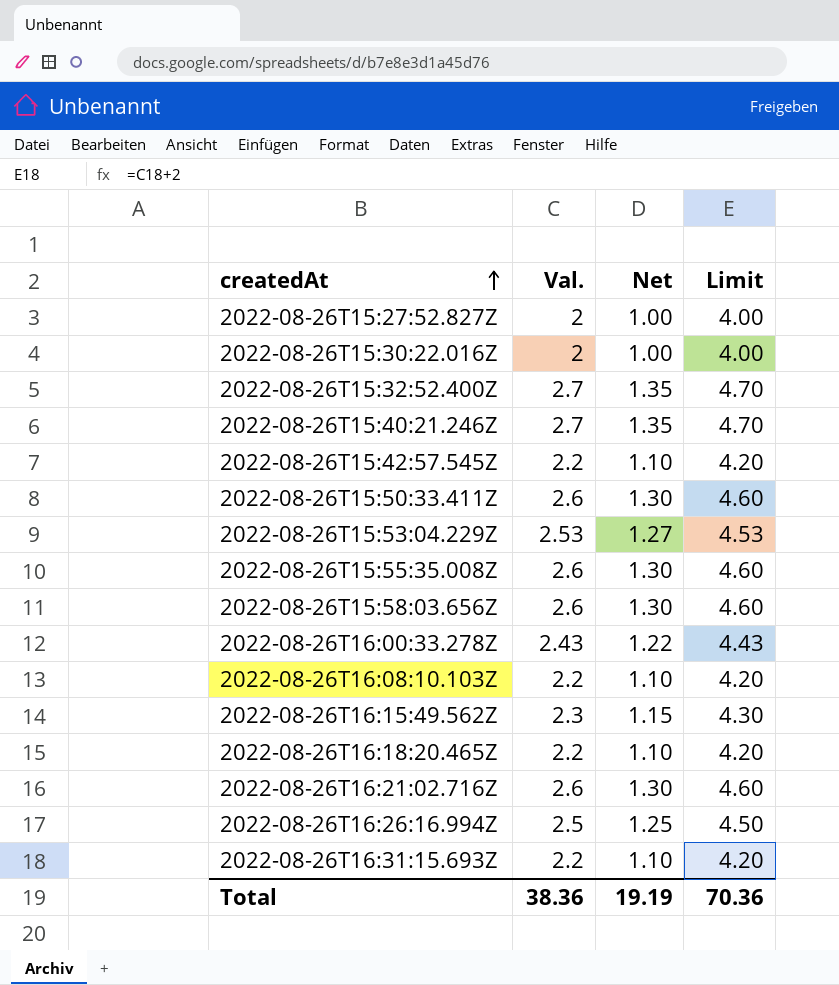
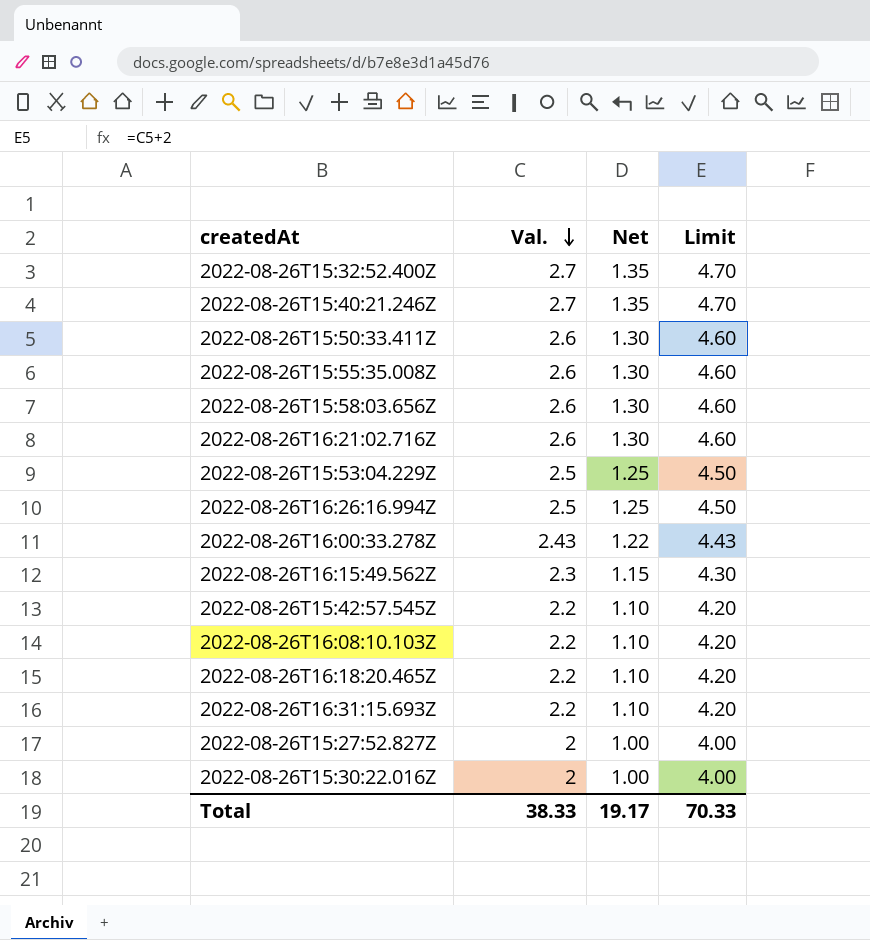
row order: createdAt ascending -> Val. descending
2022-08-26T15:53:04.229Z | Val.: 2.53 -> 2.5
2022-08-26T15:53:04.229Z | Net: 1.27 -> 1.25
2022-08-26T15:53:04.229Z | Limit: 4.53 -> 4.50
Total | Val.: 38.36 -> 38.33
Total | Net: 19.19 -> 19.17
Total | Limit: 70.36 -> 70.33

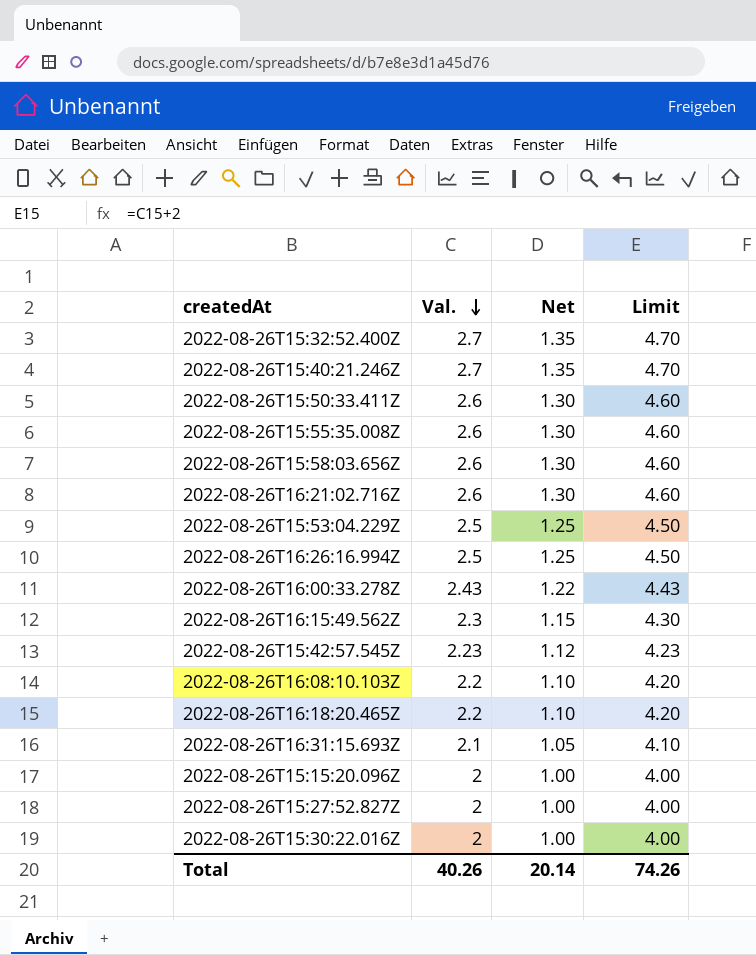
2022-08-26T15:42:57.545Z | Val.: 2.2 -> 2.23
2022-08-26T15:42:57.545Z | Net: 1.10 -> 1.12
2022-08-26T15:42:57.545Z | Limit: 4.20 -> 4.23
2022-08-26T16:31:15.693Z | Val.: 2.2 -> 2.1
2022-08-26T16:31:15.693Z | Net: 1.10 -> 1.05
2022-08-26T16:31:15.693Z | Limit: 4.20 -> 4.10
row 2022-08-26T15:15:20.096Z: none -> 2 | 1.00 | 4.00
Total | Val.: 38.33 -> 40.26
Total | Net: 19.17 -> 20.14
Total | Limit: 70.33 -> 74.26

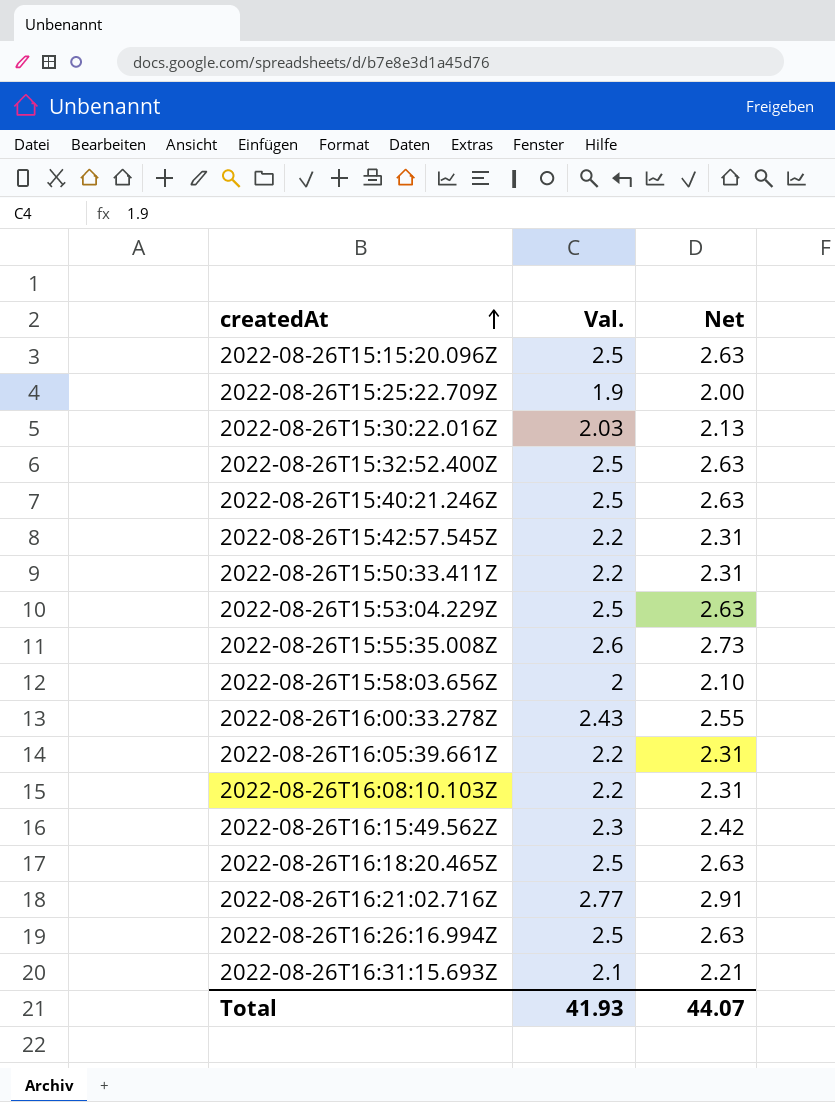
row order: Val. descending -> createdAt ascending
column Limit | formula: [Val.] + 2 -> none
column Net | formula: [Val.] * 0.5 -> [Val.] * 1.05
row 2022-08-26T15:27:52.827Z: 2 | 1.00 | 4.00 -> none
2022-08-26T15:15:20.096Z | Val.: 2 -> 2.5
row 2022-08-26T15:25:22.709Z: none -> 1.9 | 2.00
2022-08-26T15:30:22.016Z | Val.: 2 -> 2.03
2022-08-26T15:32:52.400Z | Val.: 2.7 -> 2.5
2022-08-26T15:40:21.246Z | Val.: 2.7 -> 2.5
2022-08-26T15:42:57.545Z | Val.: 2.23 -> 2.2
2022-08-26T15:50:33.411Z | Val.: 2.6 -> 2.2
2022-08-26T15:58:03.656Z | Val.: 2.6 -> 2
row 2022-08-26T16:05:39.661Z: none -> 2.2 | 2.31
2022-08-26T16:18:20.465Z | Val.: 2.2 -> 2.5
2022-08-26T16:21:02.716Z | Val.: 2.6 -> 2.77
Total | Val.: 40.26 -> 41.93
Total | Net: 20.14 -> 44.07

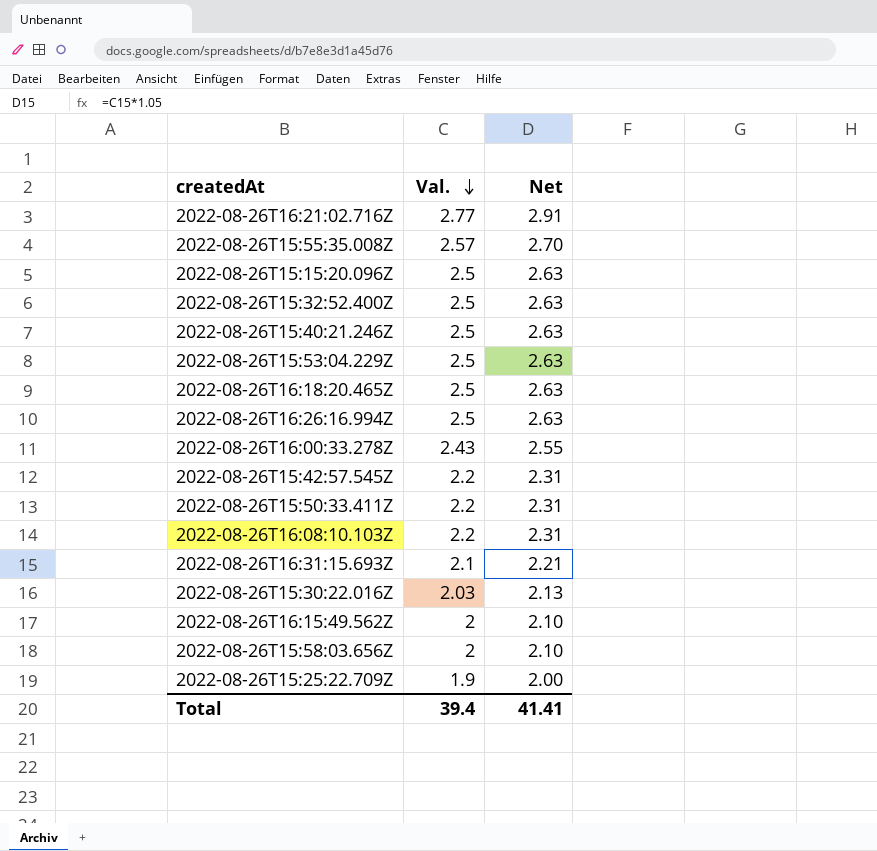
row order: createdAt ascending -> Val. descending
row 2022-08-26T16:05:39.661Z: 2.2 | 2.31 -> none
2022-08-26T15:55:35.008Z | Val.: 2.6 -> 2.57
2022-08-26T15:55:35.008Z | Net: 2.73 -> 2.70
2022-08-26T16:15:49.562Z | Val.: 2.3 -> 2
2022-08-26T16:15:49.562Z | Net: 2.42 -> 2.10
Total | Val.: 41.93 -> 39.4
Total | Net: 44.07 -> 41.41

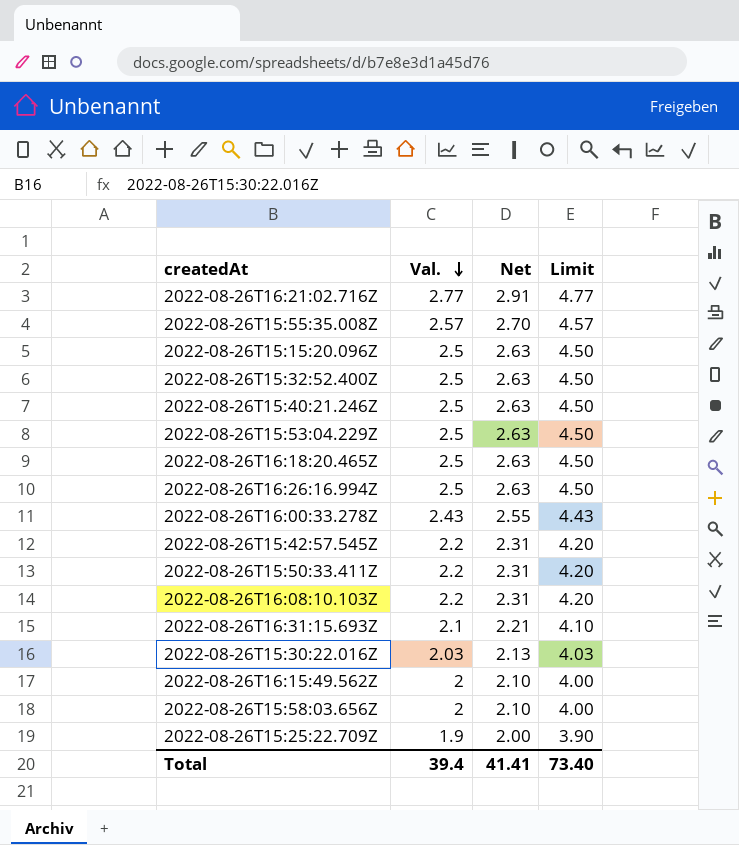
column Limit | formula: none -> [Val.] + 2

